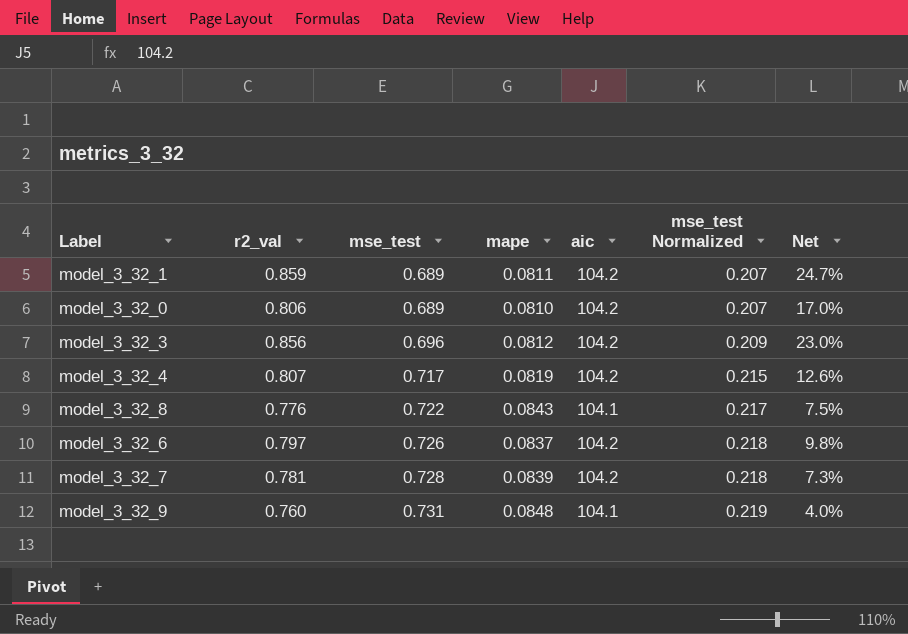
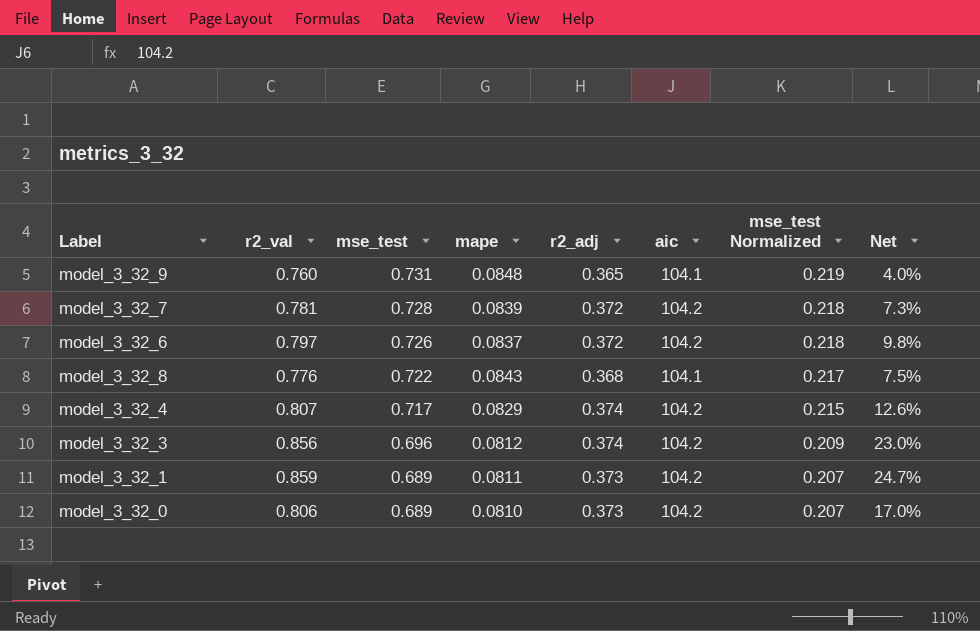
row order: mse_test ascending -> mse_test descending
column r2_adj | position: none -> 5
model_3_32_4 | mape: 0.0819 -> 0.0829

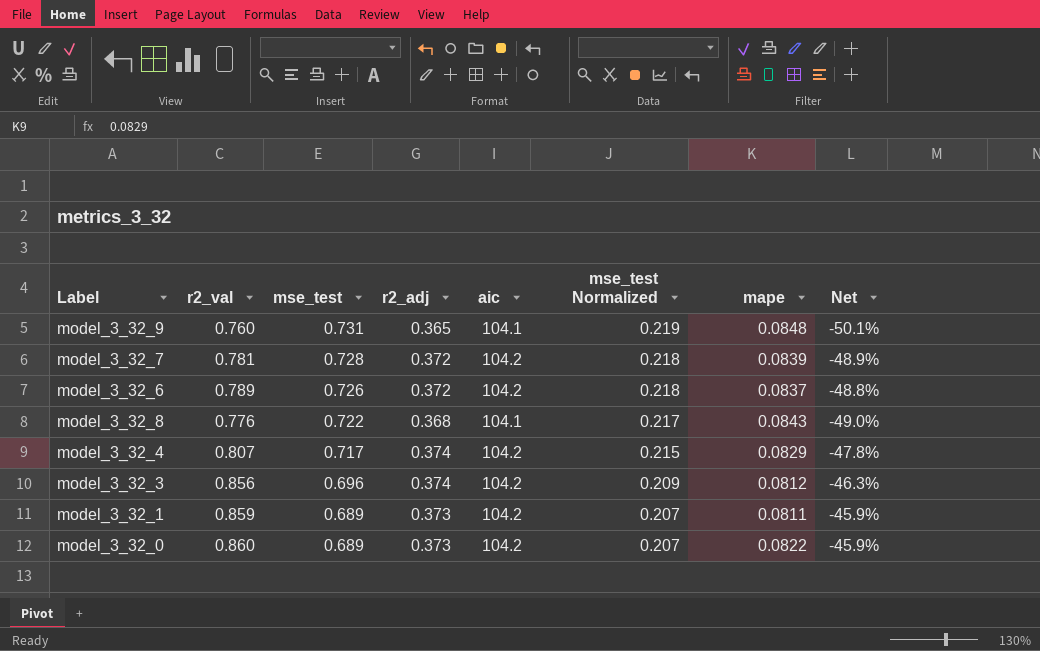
column mape | position: 4 -> 7
column Net | formula: ([r2_val] - [mse_test]) / [mse_test] -> ([r2_adj] - [mse_test]) / [mse_test]
model_3_32_6 | r2_val: 0.797 -> 0.789
model_3_32_0 | r2_val: 0.806 -> 0.860
model_3_32_0 | mape: 0.0810 -> 0.0822

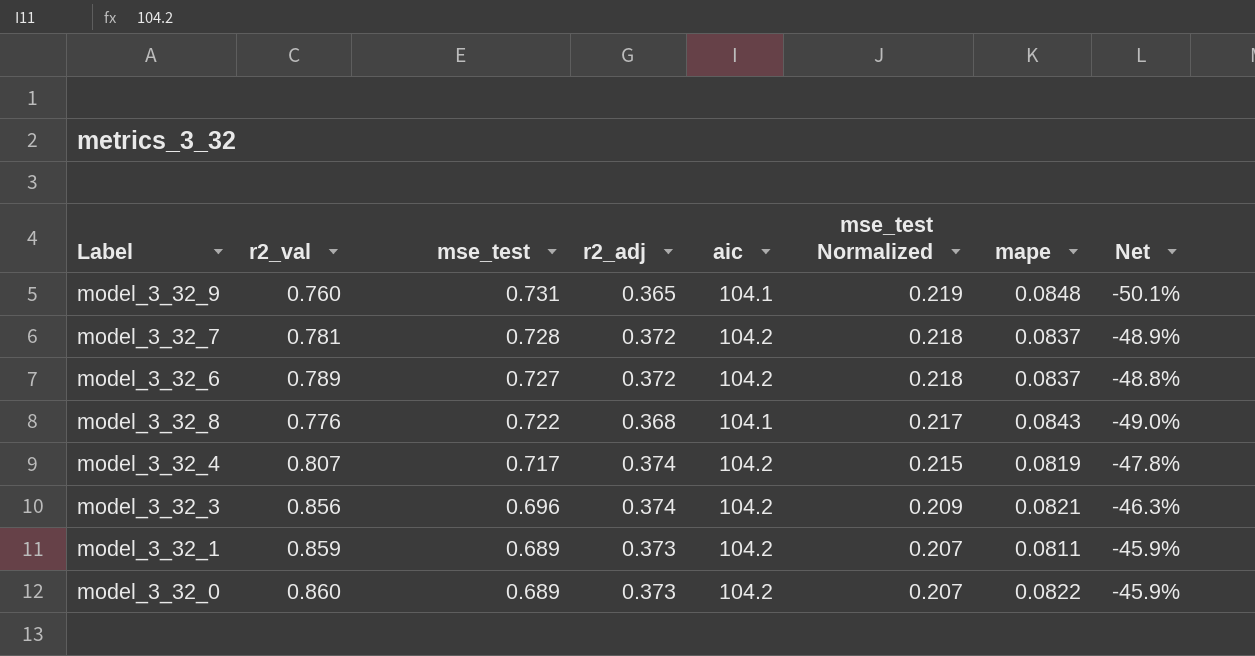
model_3_32_7 | mape: 0.0839 -> 0.0837
model_3_32_6 | mse_test: 0.726 -> 0.727
model_3_32_4 | mape: 0.0829 -> 0.0819
model_3_32_3 | mape: 0.0812 -> 0.0821

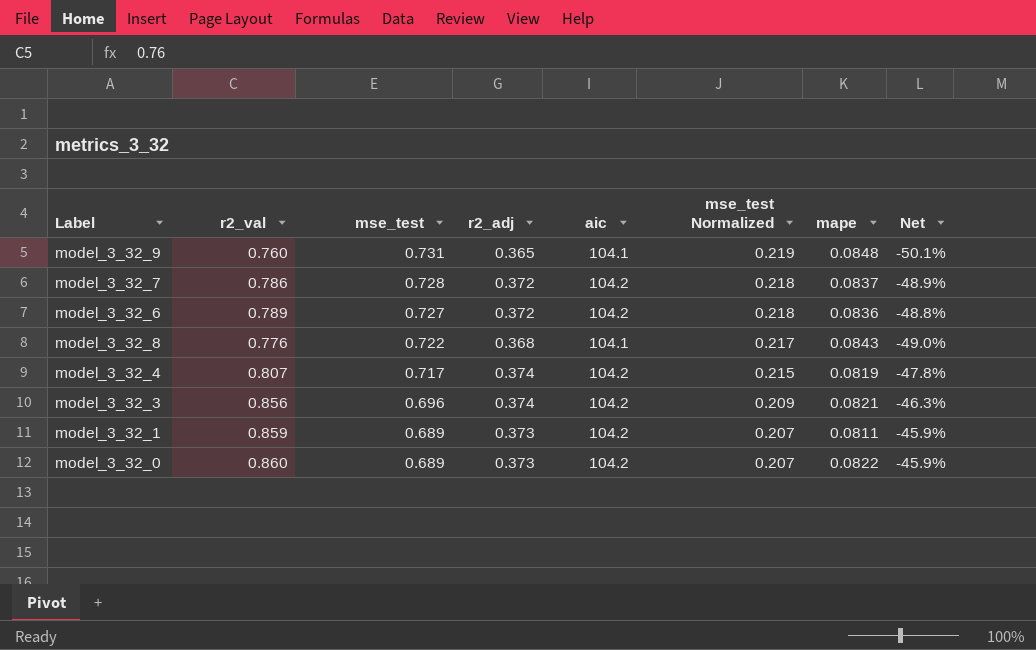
model_3_32_7 | r2_val: 0.781 -> 0.786
model_3_32_6 | mape: 0.0837 -> 0.0836

